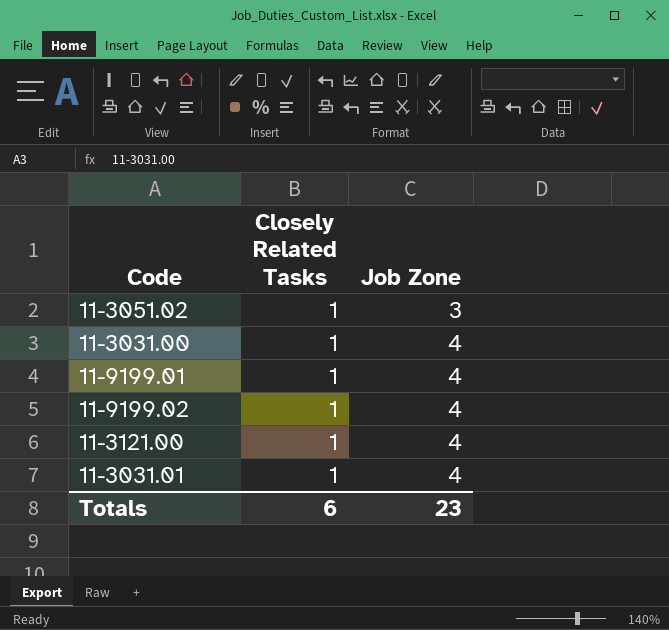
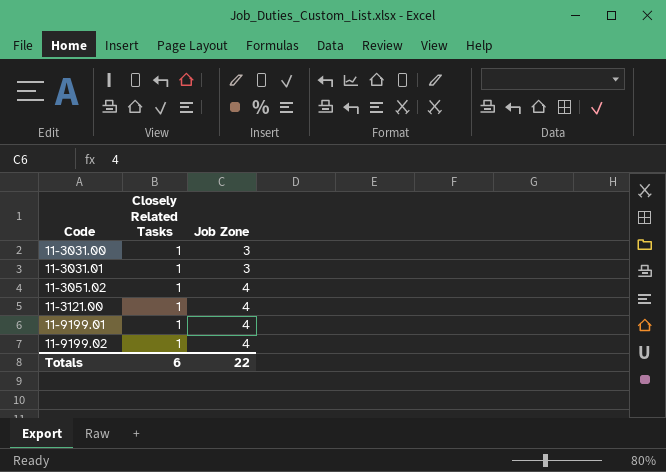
row order: Job Zone ascending -> Code ascending
11-3031.00 | Job Zone: 4 -> 3
11-3031.01 | Job Zone: 4 -> 3
11-3051.02 | Job Zone: 3 -> 4
Totals | Job Zone: 23 -> 22

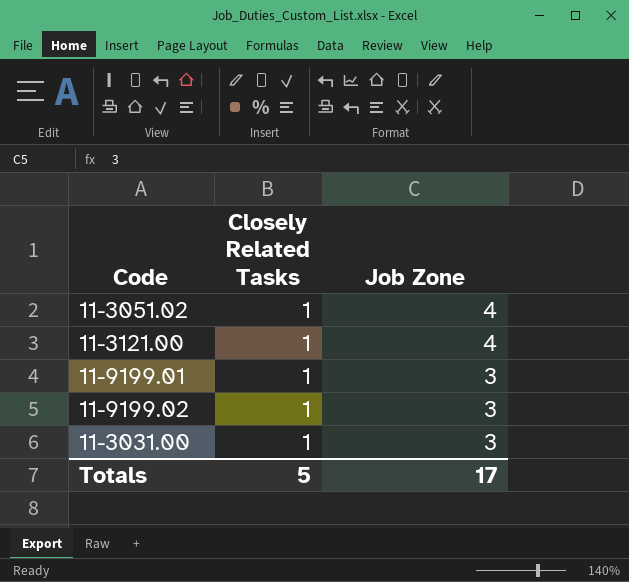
row order: Code ascending -> Job Zone descending
row 11-3031.01: 1 | 3 -> none
11-9199.01 | Job Zone: 4 -> 3
11-9199.02 | Job Zone: 4 -> 3
Totals | Closely Related Tasks: 6 -> 5
Totals | Job Zone: 22 -> 17

